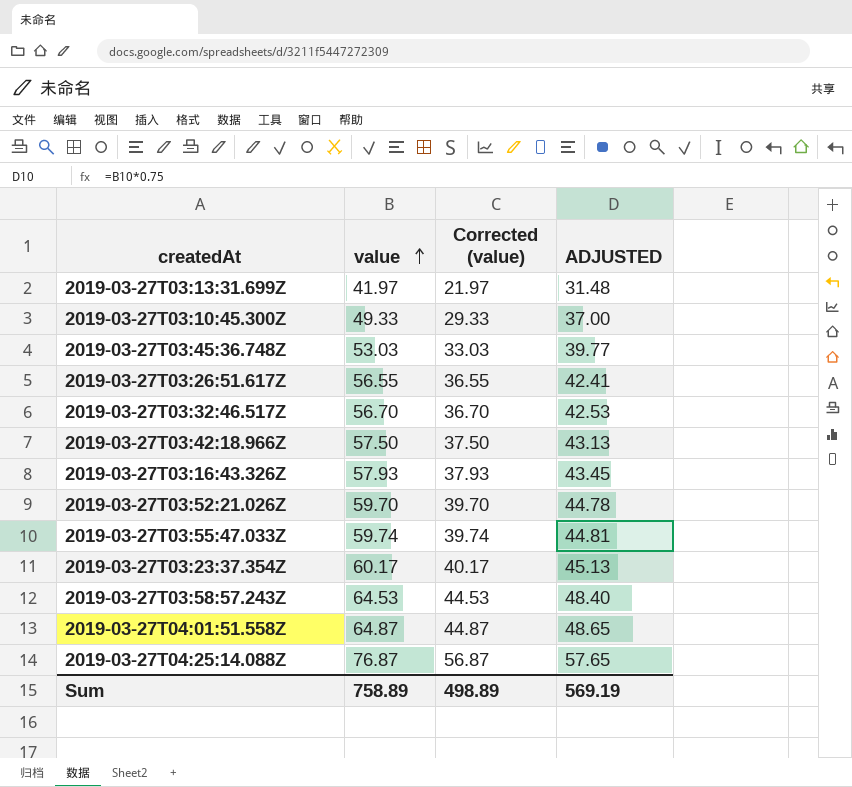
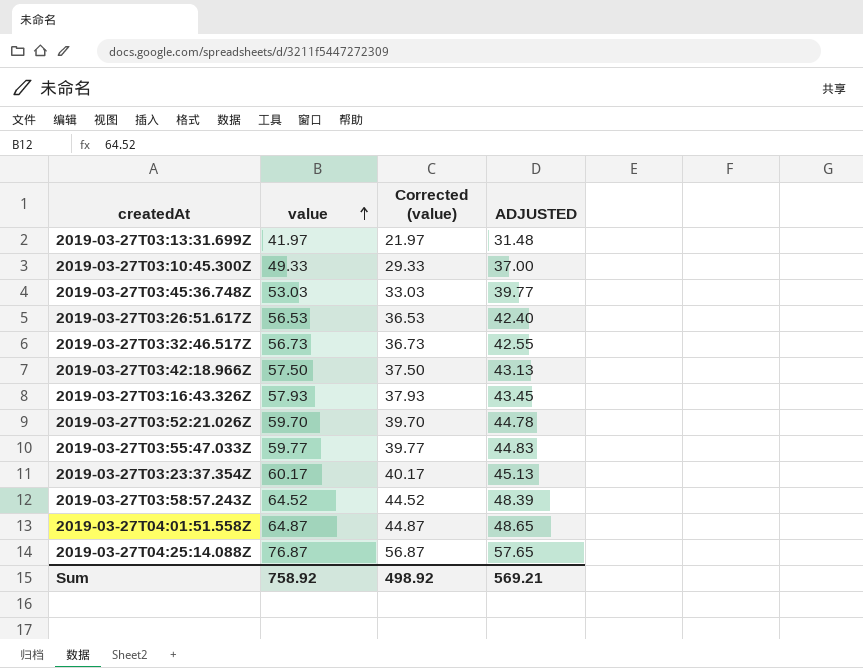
2019-03-27T03:26:51.617Z | value: 56.55 -> 56.53
2019-03-27T03:26:51.617Z | Corrected (value): 36.55 -> 36.53
2019-03-27T03:26:51.617Z | ADJUSTED: 42.41 -> 42.40
2019-03-27T03:32:46.517Z | value: 56.70 -> 56.73
2019-03-27T03:32:46.517Z | Corrected (value): 36.70 -> 36.73
2019-03-27T03:32:46.517Z | ADJUSTED: 42.53 -> 42.55
2019-03-27T03:55:47.033Z | value: 59.74 -> 59.77
2019-03-27T03:55:47.033Z | Corrected (value): 39.74 -> 39.77
2019-03-27T03:55:47.033Z | ADJUSTED: 44.81 -> 44.83
2019-03-27T03:58:57.243Z | value: 64.53 -> 64.52
2019-03-27T03:58:57.243Z | Corrected (value): 44.53 -> 44.52
2019-03-27T03:58:57.243Z | ADJUSTED: 48.40 -> 48.39
Sum | value: 758.89 -> 758.92
Sum | Corrected (value): 498.89 -> 498.92
Sum | ADJUSTED: 569.19 -> 569.21

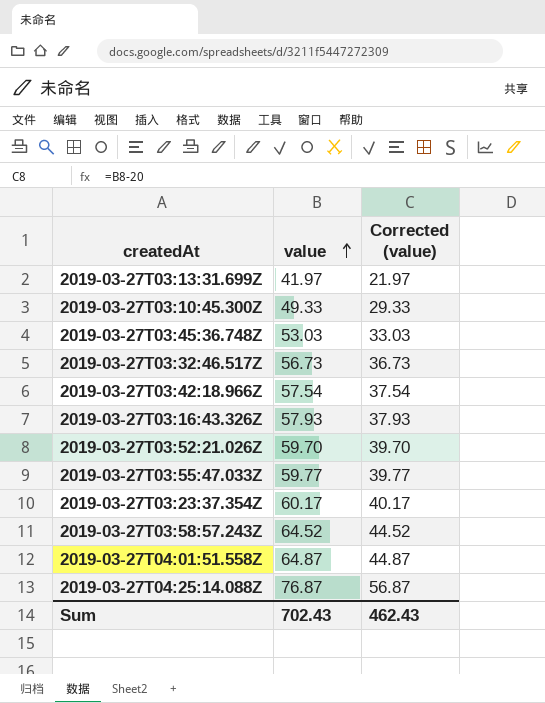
column ADJUSTED | formula: [value] * 0.75 -> none
row 2019-03-27T03:26:51.617Z: 56.53 | 36.53 | 42.40 -> none
2019-03-27T03:42:18.966Z | value: 57.50 -> 57.54
2019-03-27T03:42:18.966Z | Corrected (value): 37.50 -> 37.54
Sum | value: 758.92 -> 702.43
Sum | Corrected (value): 498.92 -> 462.43

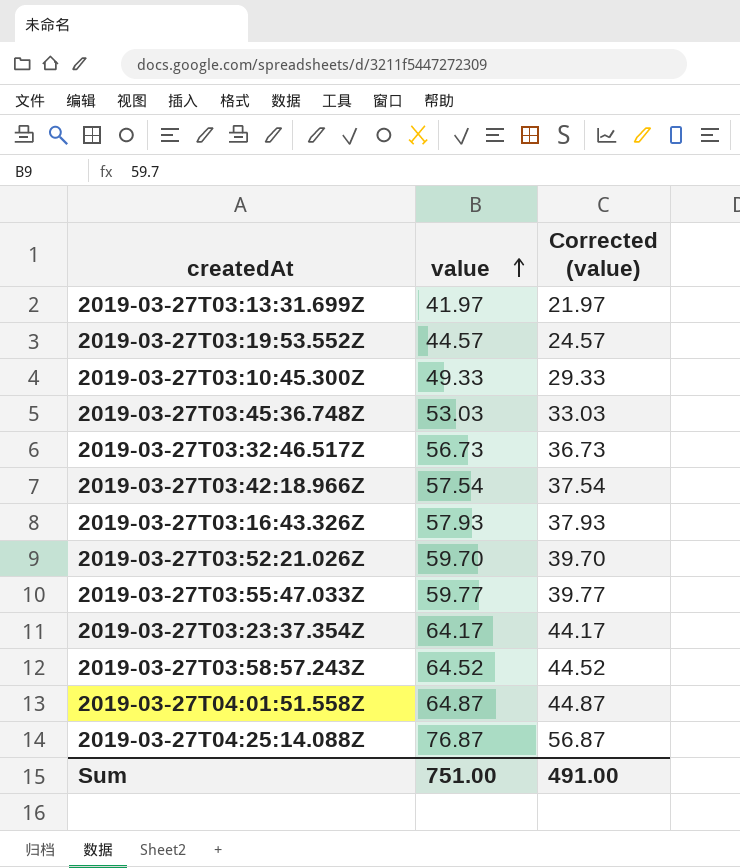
row 2019-03-27T03:19:53.552Z: none -> 44.57 | 24.57
2019-03-27T03:23:37.354Z | value: 60.17 -> 64.17
2019-03-27T03:23:37.354Z | Corrected (value): 40.17 -> 44.17
Sum | value: 702.43 -> 751.00
Sum | Corrected (value): 462.43 -> 491.00

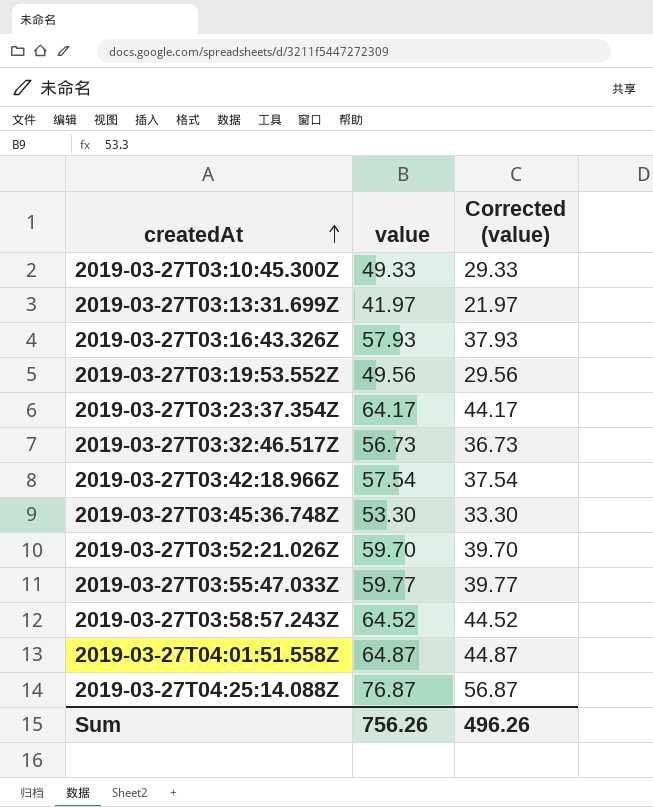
row order: value ascending -> createdAt ascending
2019-03-27T03:19:53.552Z | value: 44.57 -> 49.56
2019-03-27T03:19:53.552Z | Corrected (value): 24.57 -> 29.56
2019-03-27T03:45:36.748Z | value: 53.03 -> 53.30
2019-03-27T03:45:36.748Z | Corrected (value): 33.03 -> 33.30
Sum | value: 751.00 -> 756.26
Sum | Corrected (value): 491.00 -> 496.26

